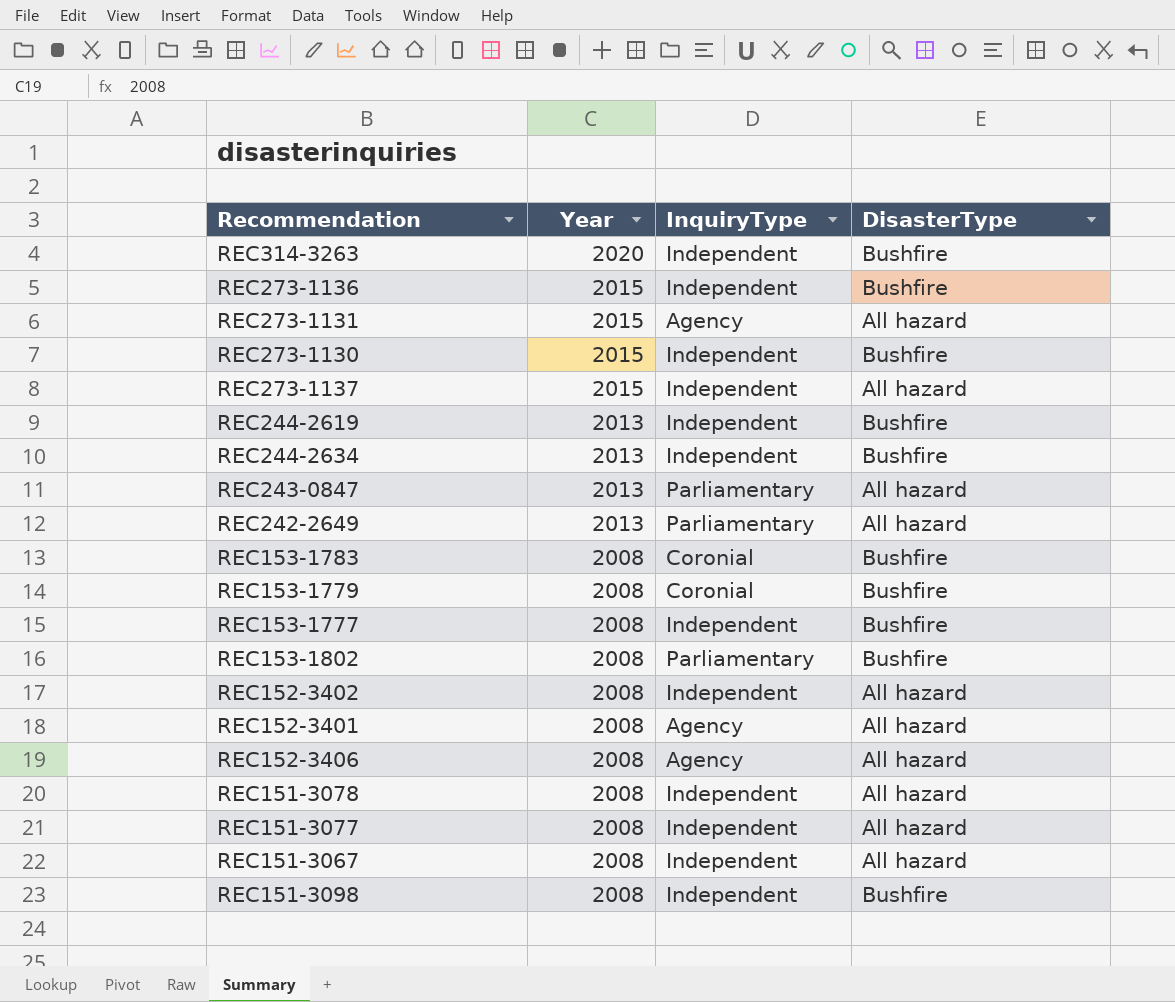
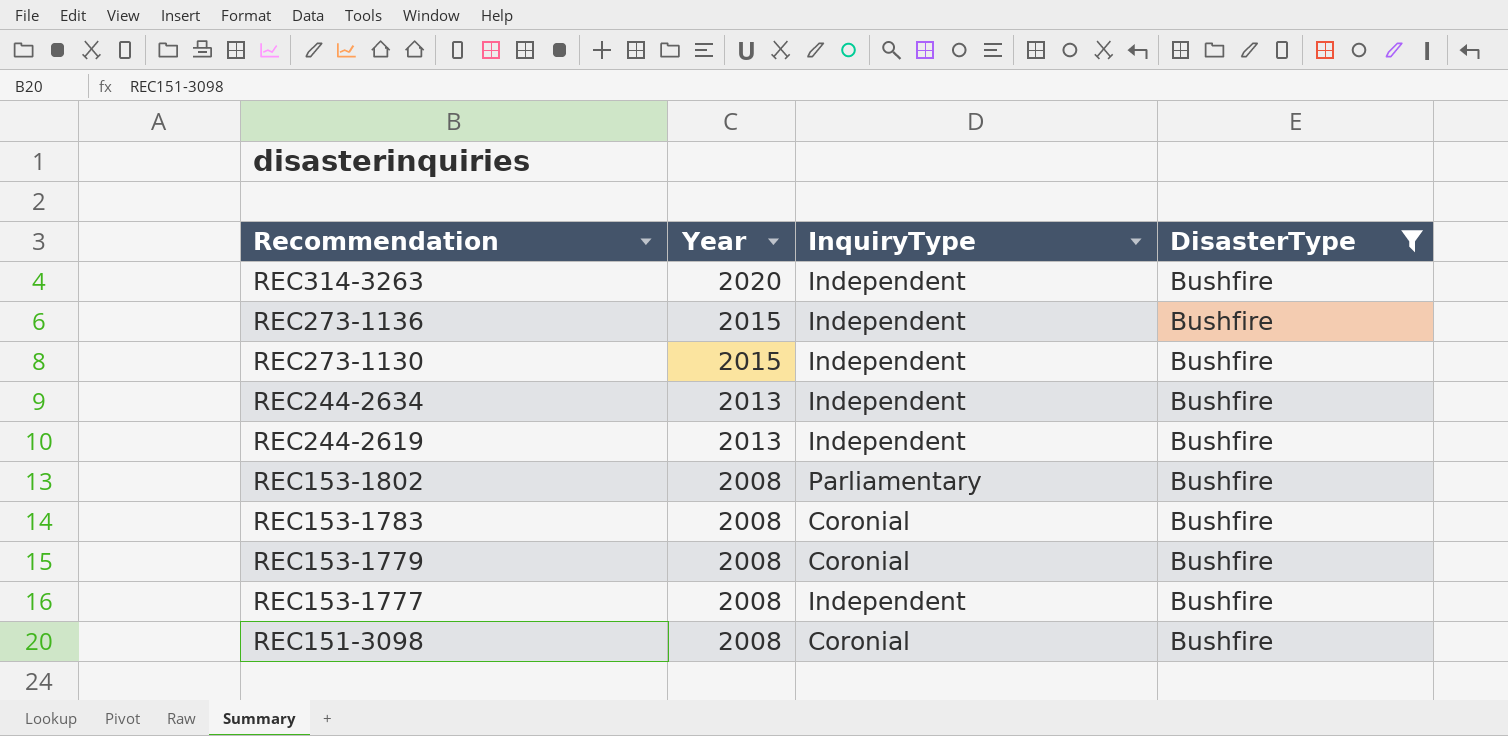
filter: none -> DisasterType = Bushfire
row order: Year descending -> Recommendation descending
REC151-3098 | InquiryType: Independent -> Coronial

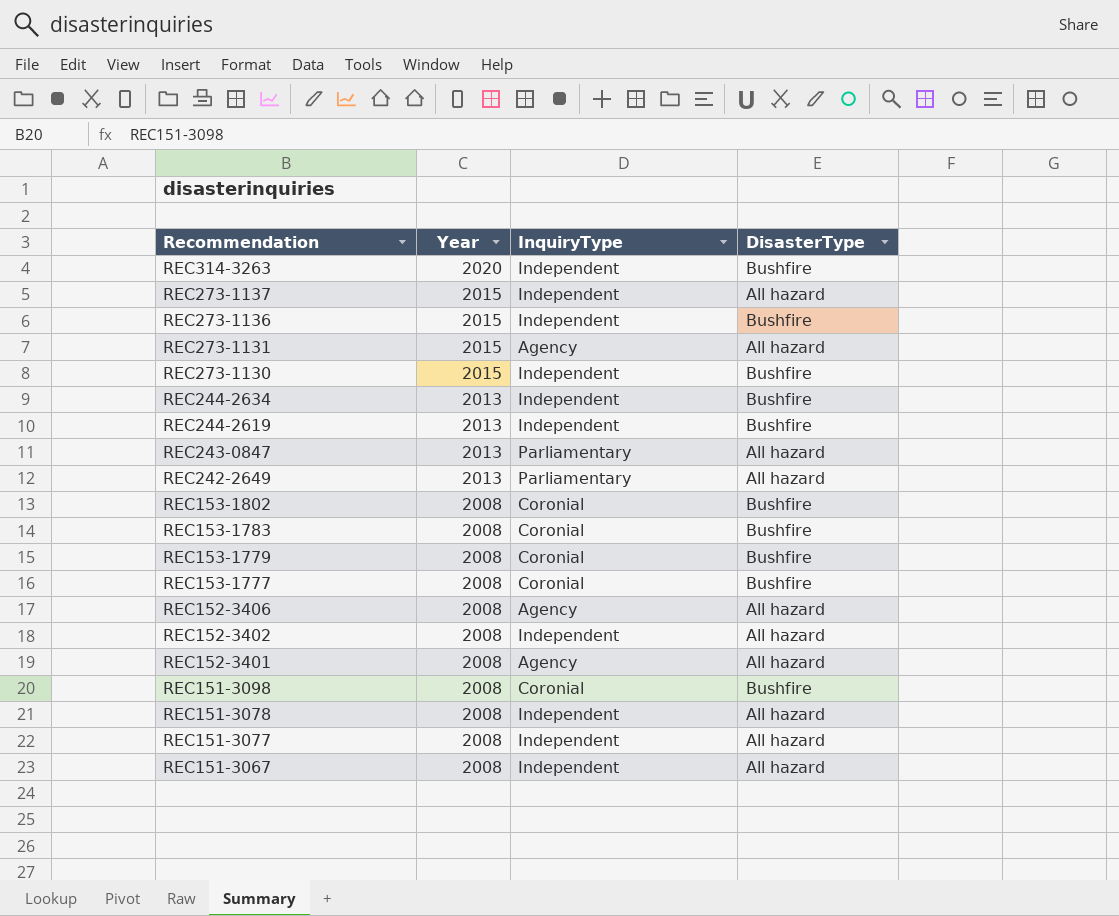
filter: DisasterType = Bushfire -> none
REC153-1802 | InquiryType: Parliamentary -> Coronial
REC153-1777 | InquiryType: Independent -> Coronial

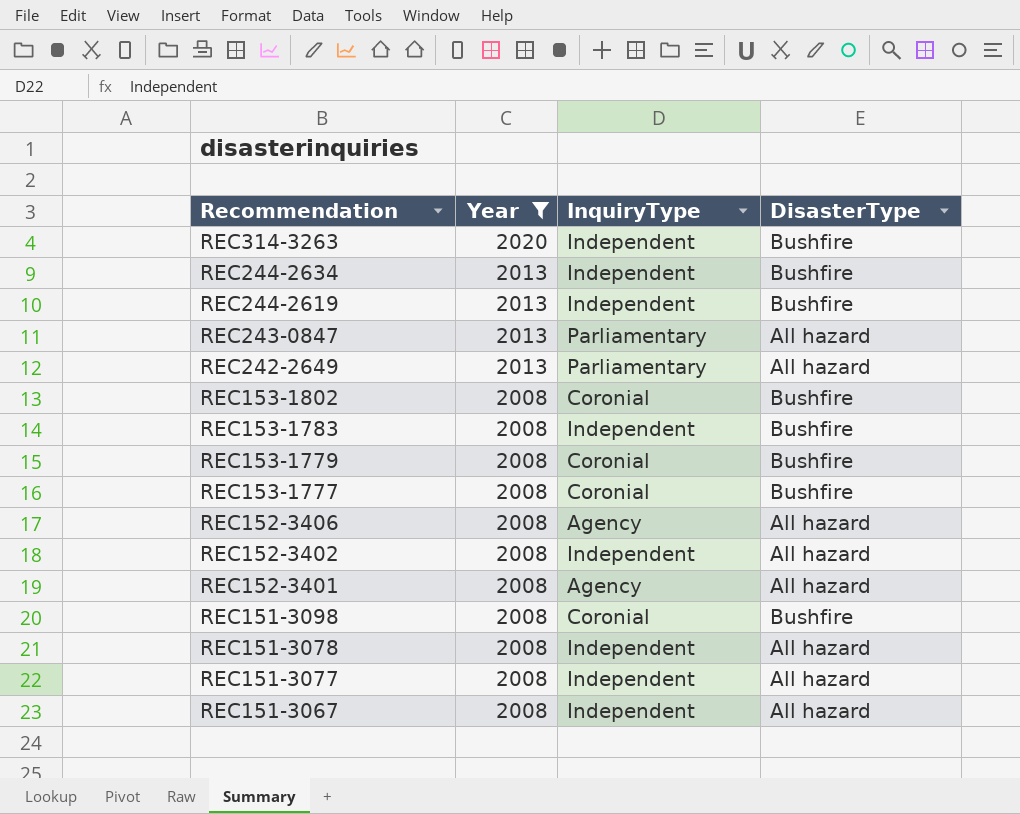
filter: none -> Year != 2015
REC153-1783 | InquiryType: Coronial -> Independent

